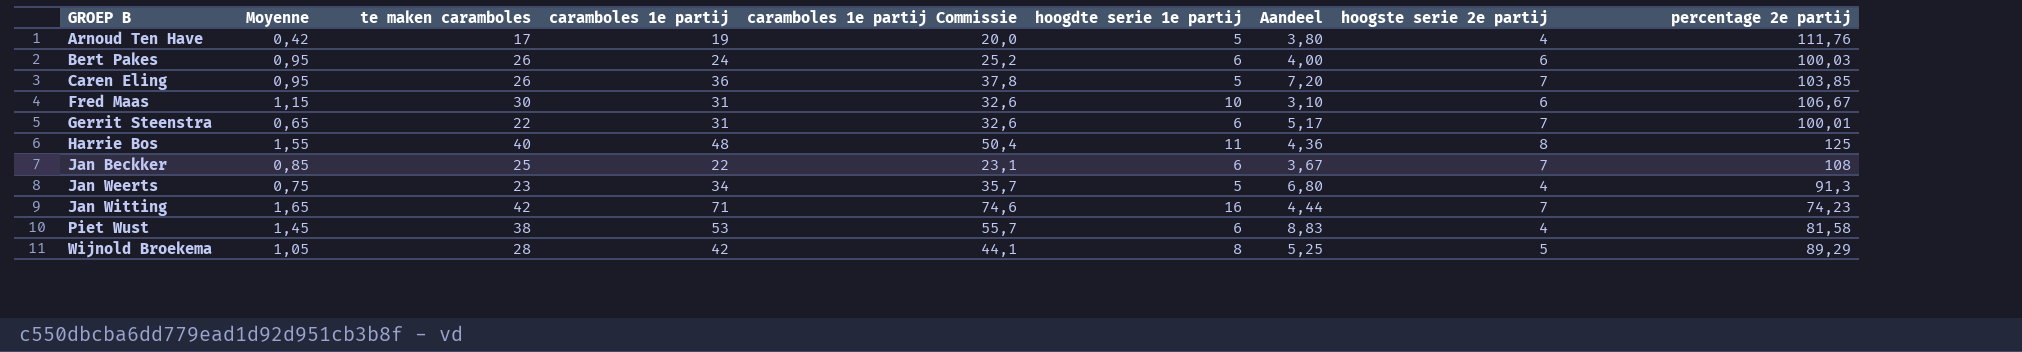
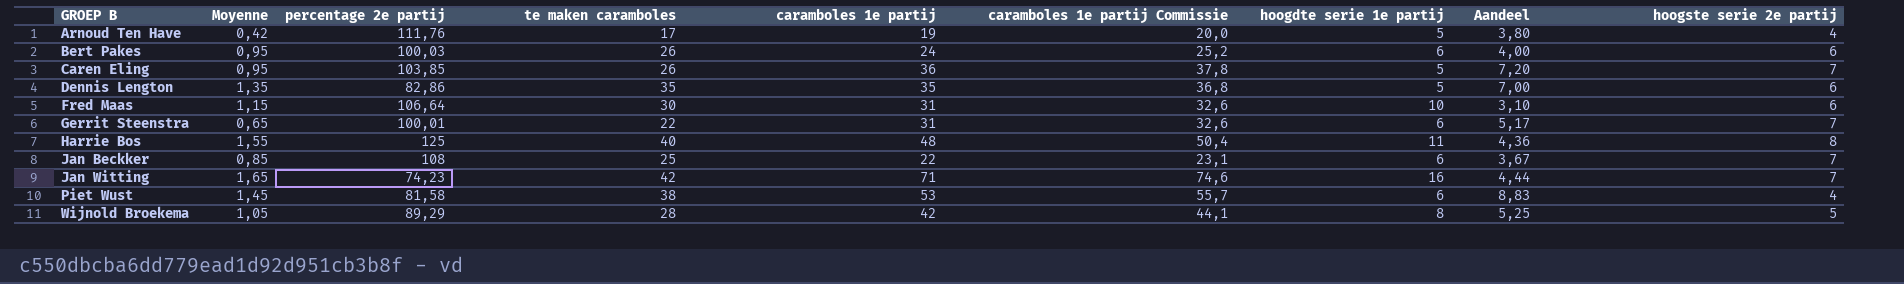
column percentage 2e partij | position: 9 -> 3
row Jan Weerts: 0,75 | 23 | 34 | 35,7 | 5 | 6,80 | 4 | 91,3 -> none
row Dennis Lengton: none -> 1,35 | 82,86 | 35 | 35 | 36,8 | 5 | 7,00 | 6
Fred Maas | percentage 2e partij: 106,67 -> 106,64

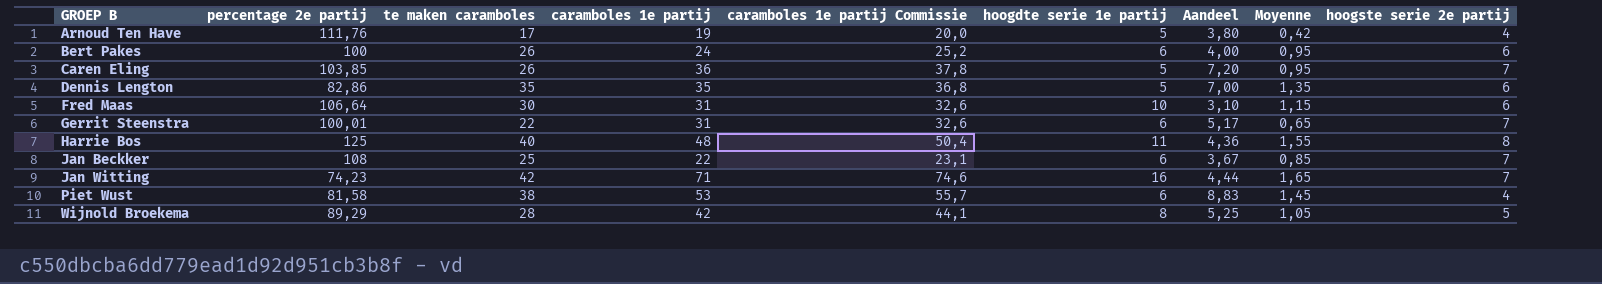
column Moyenne | position: 2 -> 8
Bert Pakes | percentage 2e partij: 100,03 -> 100

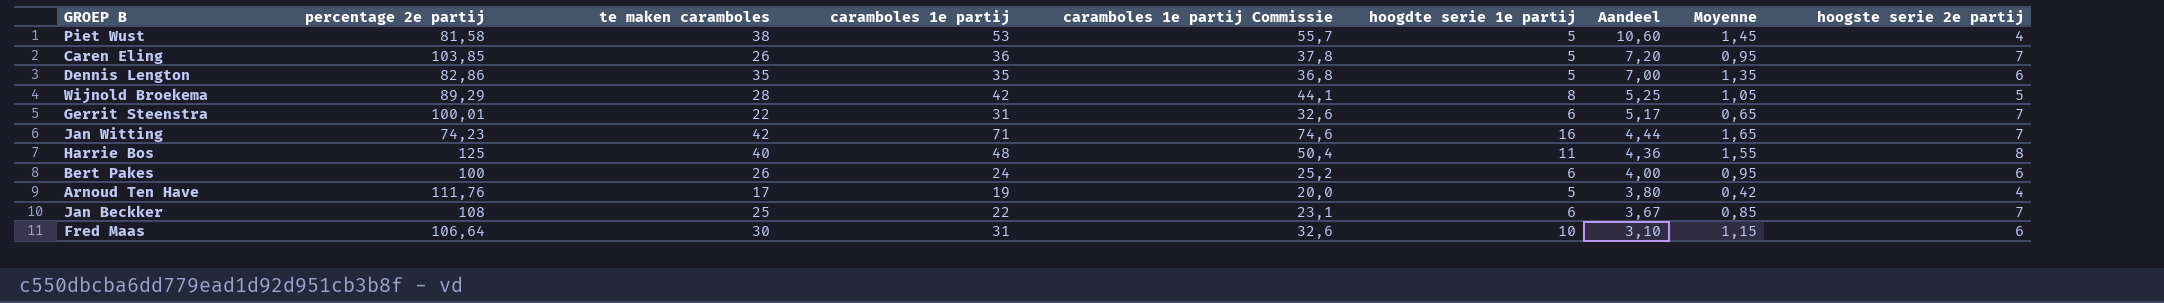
row order: GROEP B ascending -> Aandeel descending
Piet Wust | hoogdte serie 1e partij: 6 -> 5
Piet Wust | Aandeel: 8,83 -> 10,60

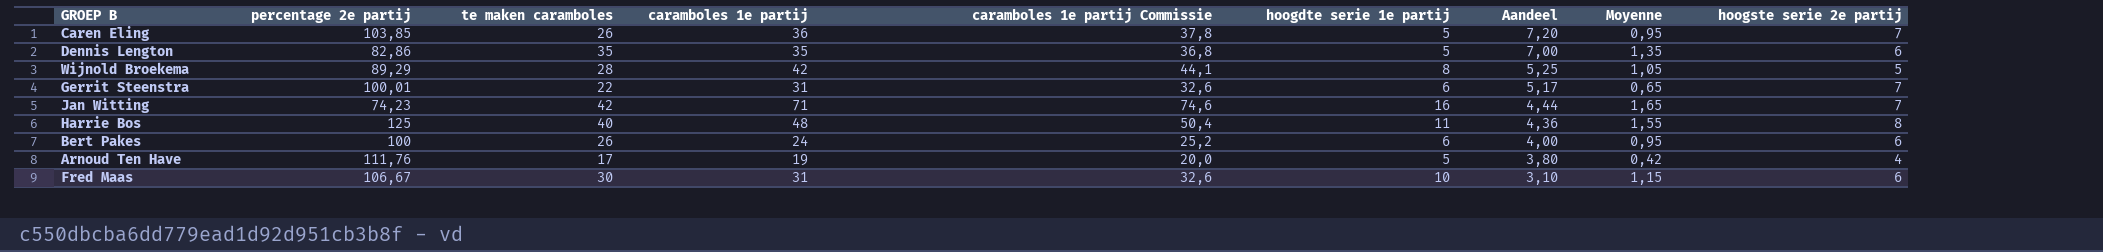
row Piet Wust: 81,58 | 38 | 53 | 55,7 | 5 | 10,60 | 1,45 | 4 -> none
row Jan Beckker: 108 | 25 | 22 | 23,1 | 6 | 3,67 | 0,85 | 7 -> none
Fred Maas | percentage 2e partij: 106,64 -> 106,67

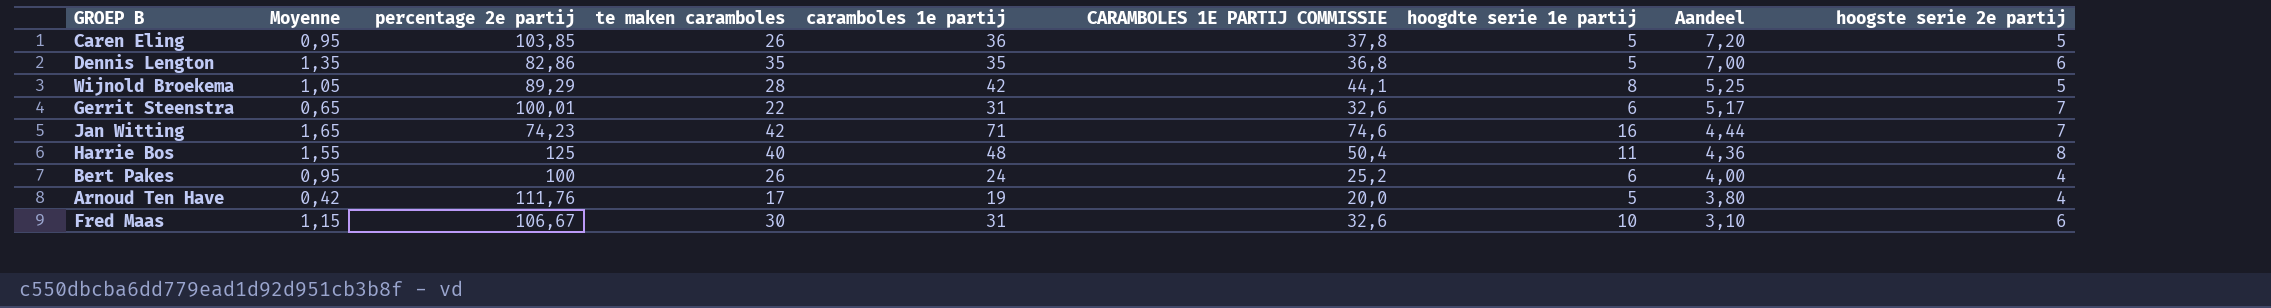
column Moyenne | position: 8 -> 2
column name: caramboles 1e partij Commissie -> CARAMBOLES 1E PARTIJ COMMISSIE
Caren Eling | hoogste serie 2e partij: 7 -> 5
Bert Pakes | hoogste serie 2e partij: 6 -> 4

